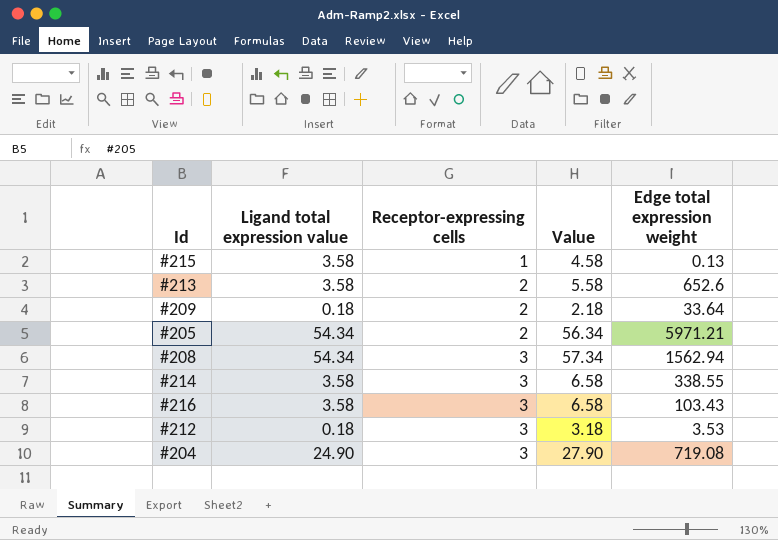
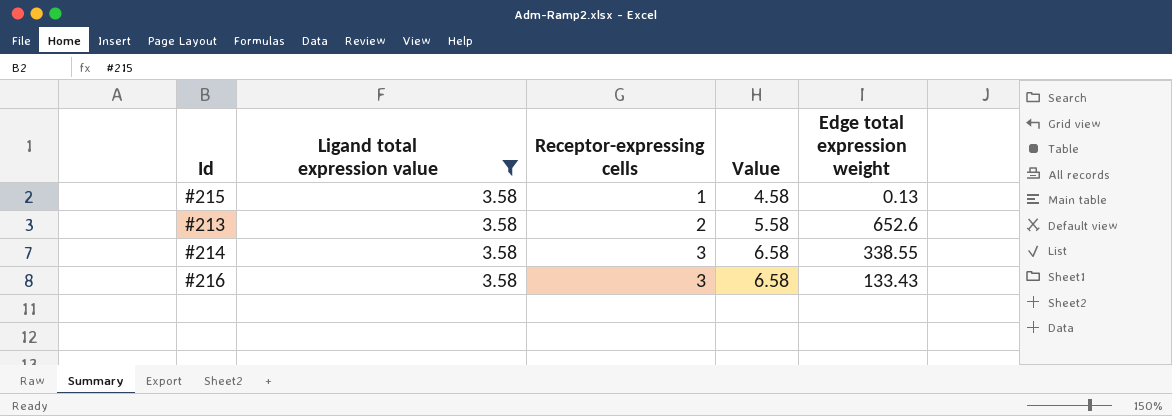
filter: none -> Ligand total expression value = 3.58
#216 | Edge total expression weight: 103.43 -> 133.43

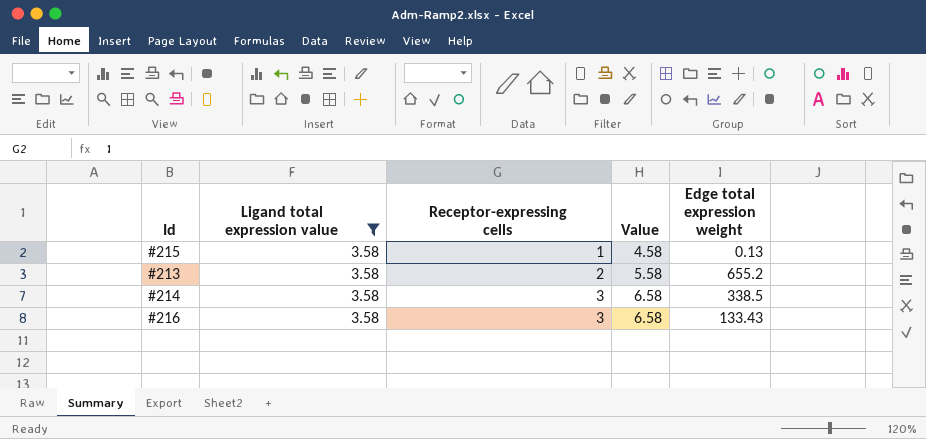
#213 | Edge total expression weight: 652.6 -> 655.2
#214 | Edge total expression weight: 338.55 -> 338.5

